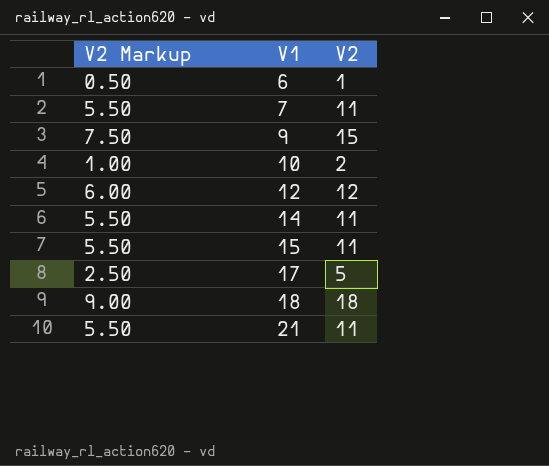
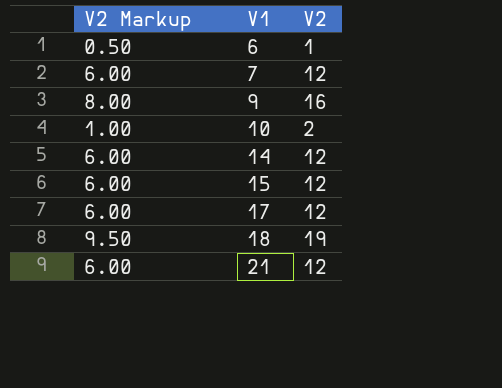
row 12: 6.00 | 12 -> none
7 | V2 Markup: 5.50 -> 6.00
7 | V2: 11 -> 12
9 | V2 Markup: 7.50 -> 8.00
9 | V2: 15 -> 16
14 | V2 Markup: 5.50 -> 6.00
14 | V2: 11 -> 12
15 | V2 Markup: 5.50 -> 6.00
15 | V2: 11 -> 12
17 | V2 Markup: 2.50 -> 6.00
17 | V2: 5 -> 12
18 | V2 Markup: 9.00 -> 9.50
18 | V2: 18 -> 19
21 | V2 Markup: 5.50 -> 6.00
21 | V2: 11 -> 12

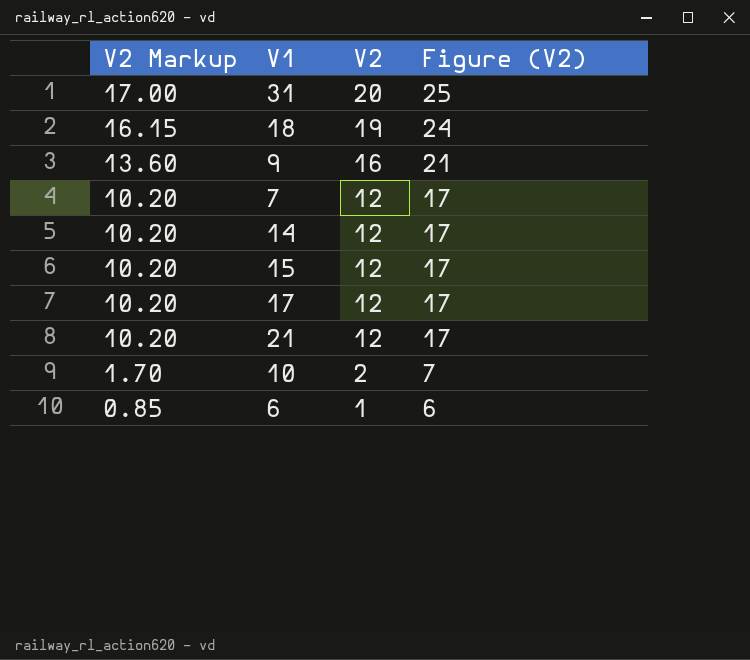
row order: V1 ascending -> V2 Markup descending
column V2 Markup | formula: [V2] * 0.5 -> [V2] * 0.85
column Figure (V2) | formula: none -> [V2] + 5
row 31: none -> 17.00 | 20 | 25

